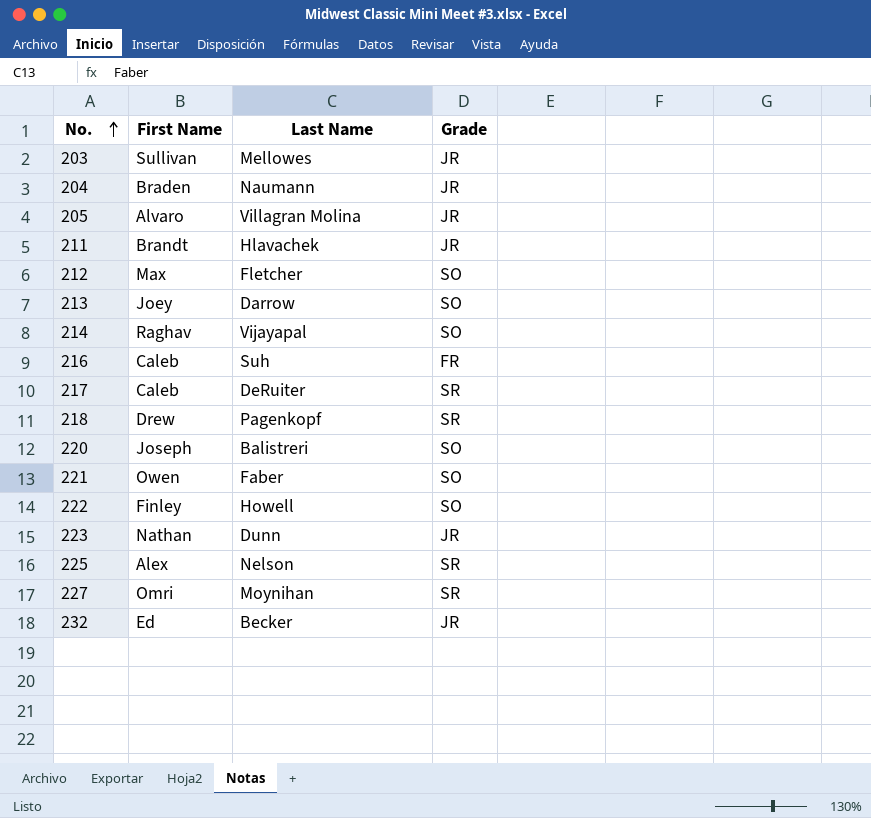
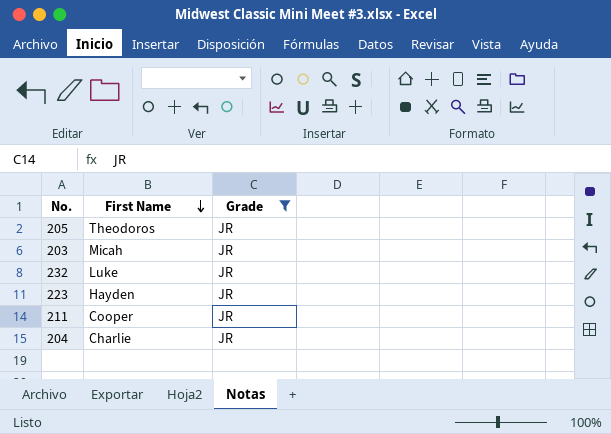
filter: none -> Grade = JR
row order: No. ascending -> First Name descending
column Last Name | position: 3 -> none
205 | First Name: Alvaro -> Theodoros
203 | First Name: Sullivan -> Micah
232 | First Name: Ed -> Luke
223 | First Name: Nathan -> Hayden
211 | First Name: Brandt -> Cooper
204 | First Name: Braden -> Charlie

